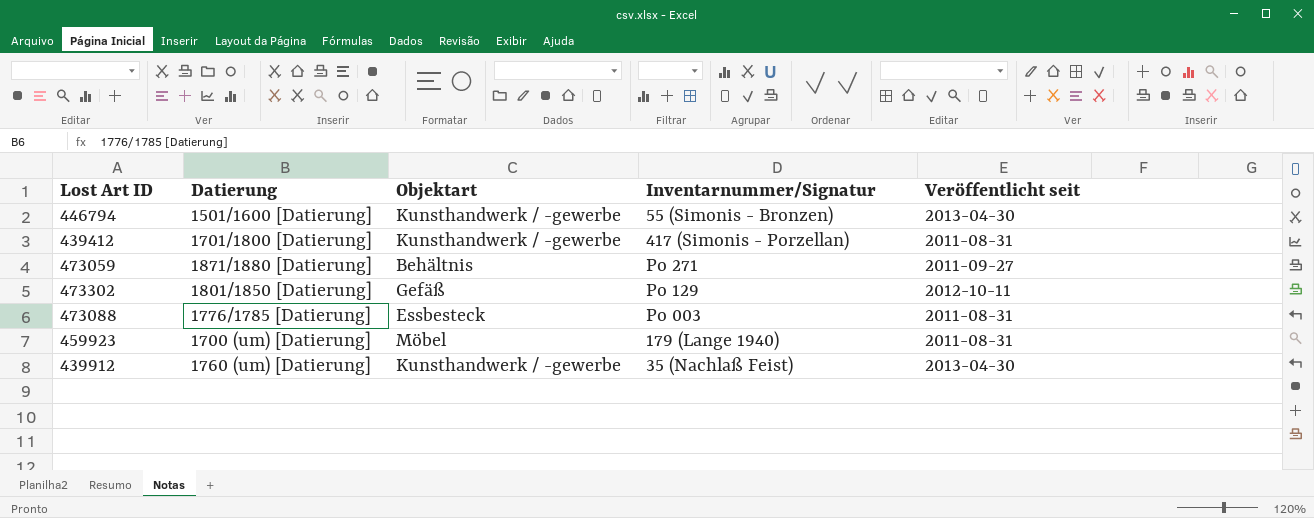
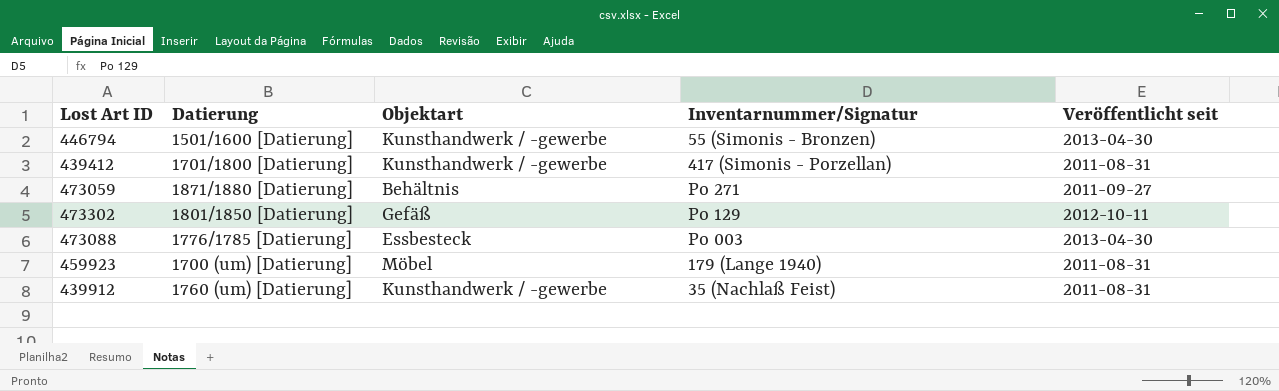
473088 | Veröffentlicht seit: 2011-08-31 -> 2013-04-30
439912 | Veröffentlicht seit: 2013-04-30 -> 2011-08-31

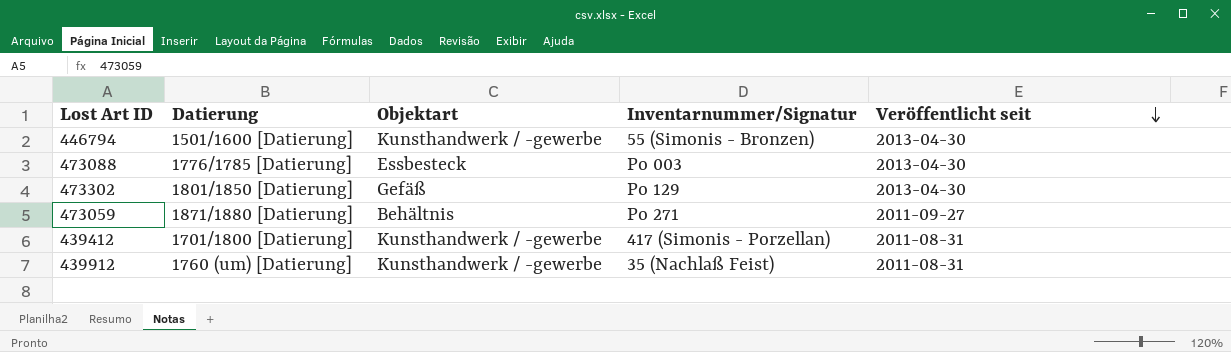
row order: none -> Veröffentlicht seit descending
row 459923: 1700 (um) [Datierung] | Möbel | 179 (Lange 1940) | 2011-08-31 -> none
473302 | Veröffentlicht seit: 2012-10-11 -> 2013-04-30

